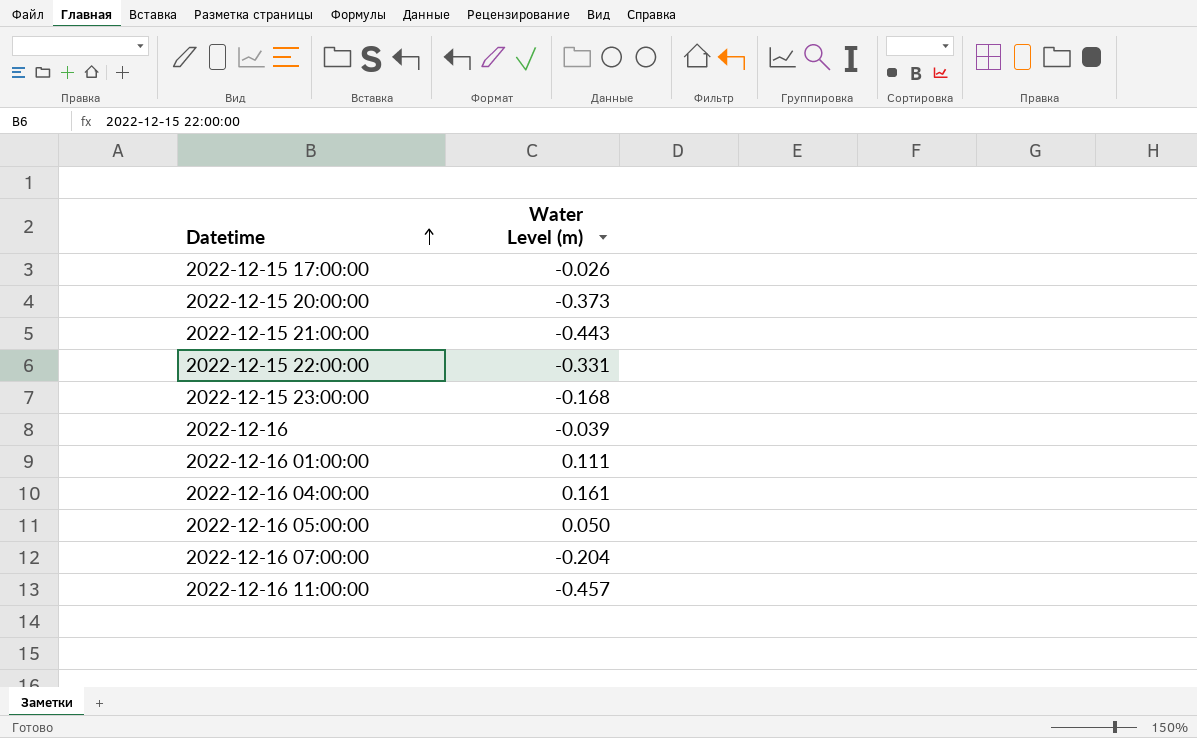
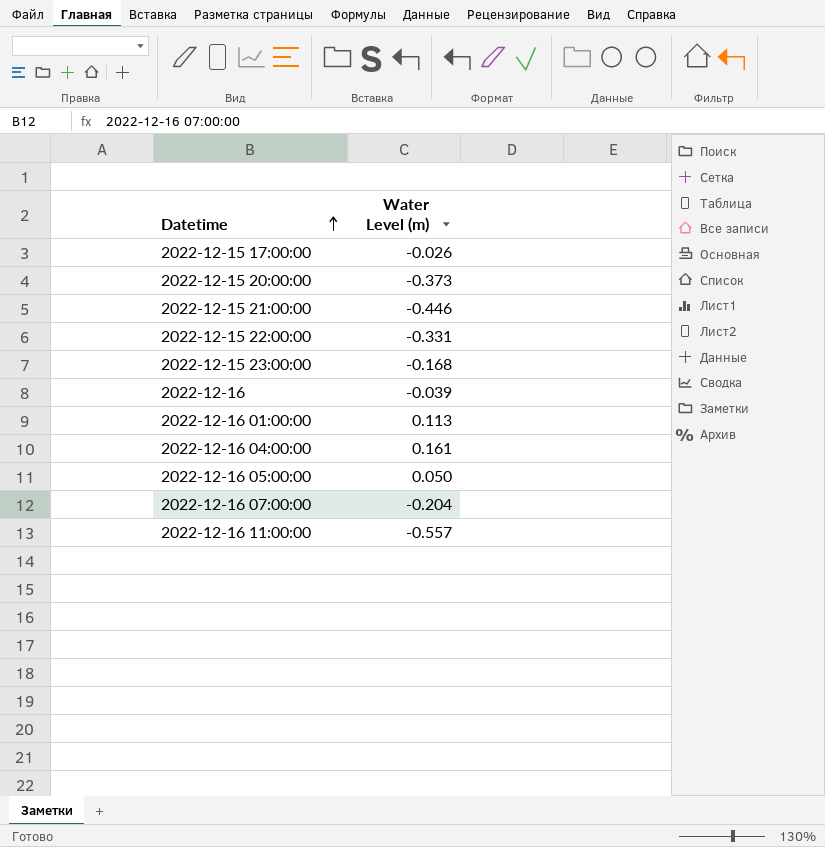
2022-12-15 21:00:00 | Water Level (m): -0.443 -> -0.446
2022-12-16 01:00:00 | Water Level (m): 0.111 -> 0.113
2022-12-16 11:00:00 | Water Level (m): -0.457 -> -0.557

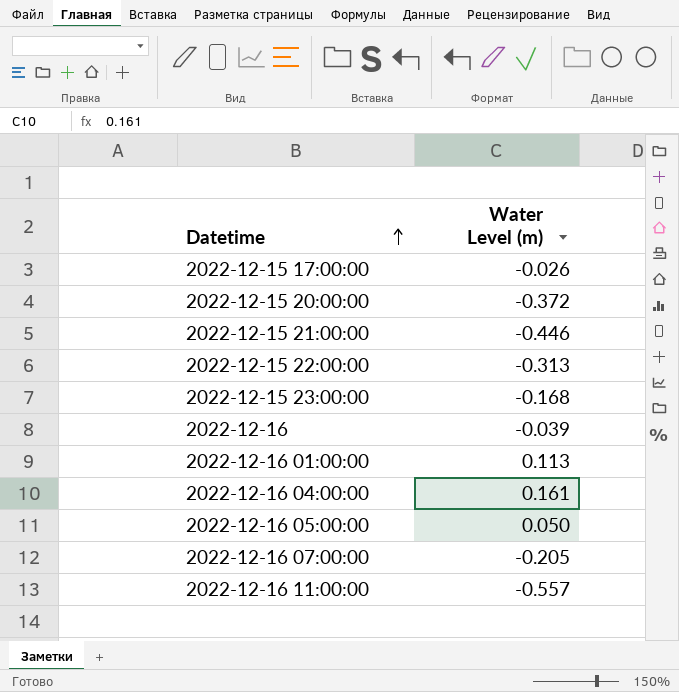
2022-12-15 20:00:00 | Water Level (m): -0.373 -> -0.372
2022-12-15 22:00:00 | Water Level (m): -0.331 -> -0.313
2022-12-16 07:00:00 | Water Level (m): -0.204 -> -0.205

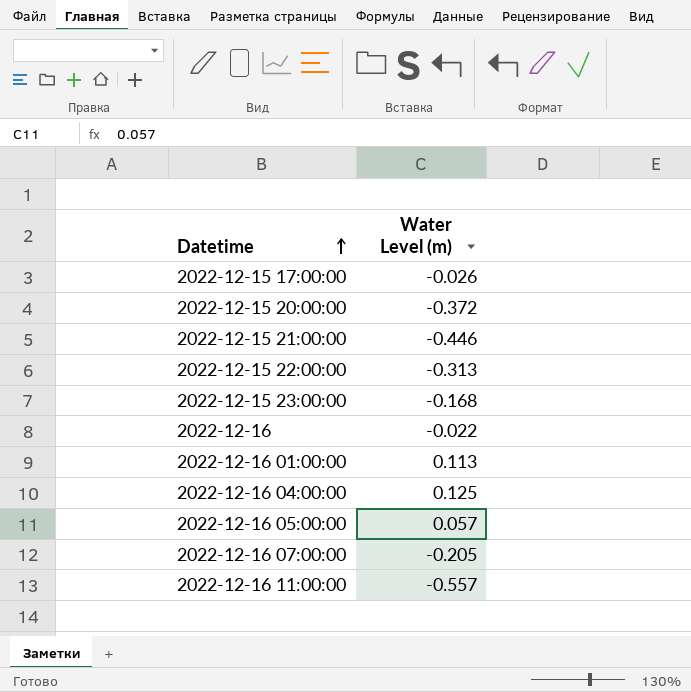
2022-12-16 | Water Level (m): -0.039 -> -0.022
2022-12-16 04:00:00 | Water Level (m): 0.161 -> 0.125
2022-12-16 05:00:00 | Water Level (m): 0.050 -> 0.057

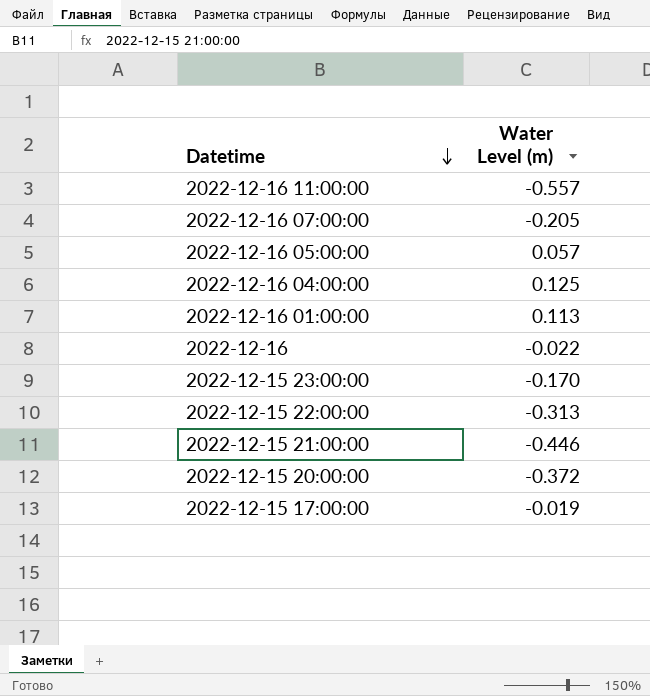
row order: Datetime ascending -> Datetime descending
2022-12-15 23:00:00 | Water Level (m): -0.168 -> -0.170
2022-12-15 17:00:00 | Water Level (m): -0.026 -> -0.019

